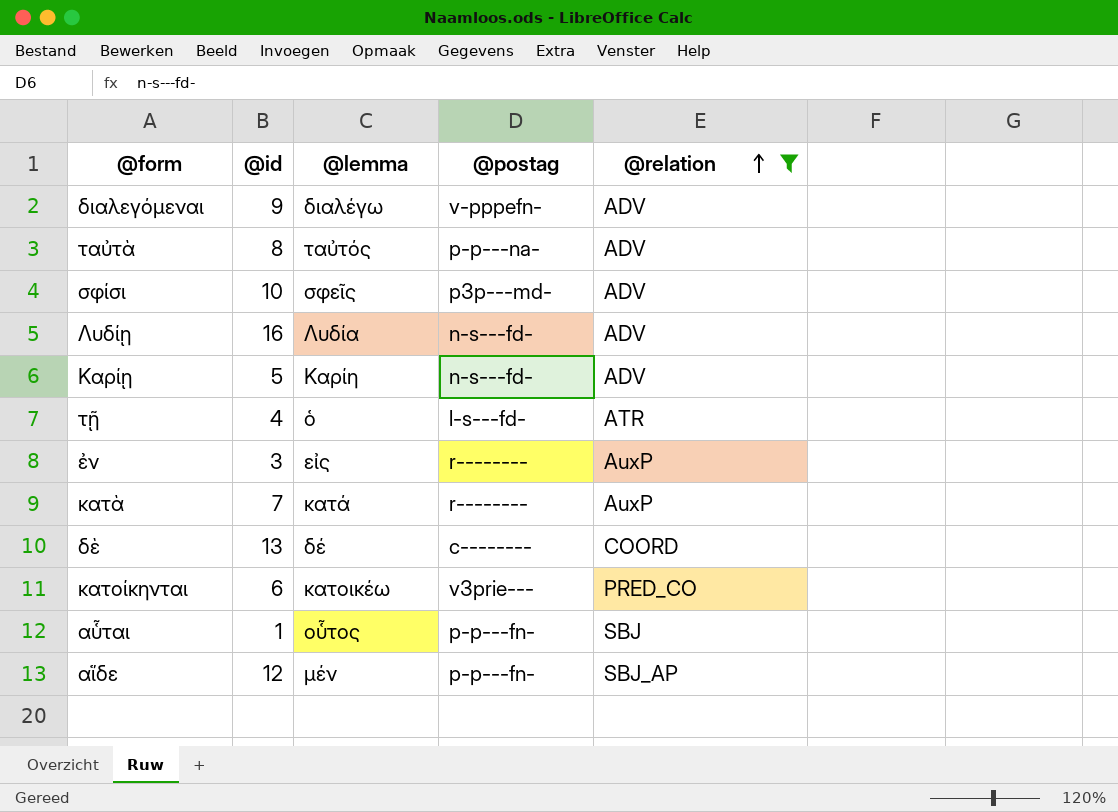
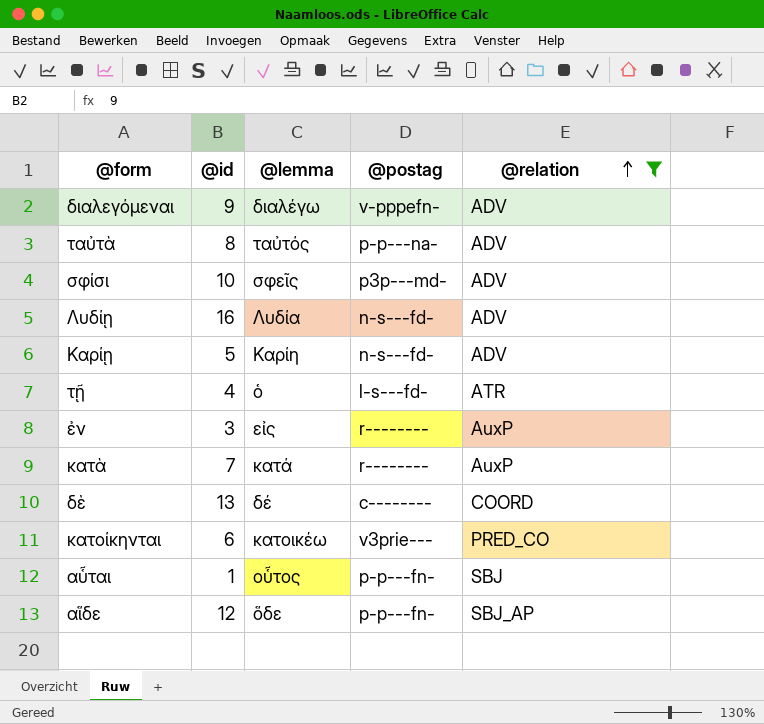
αἵδε | @lemma: μέν -> ὅδε

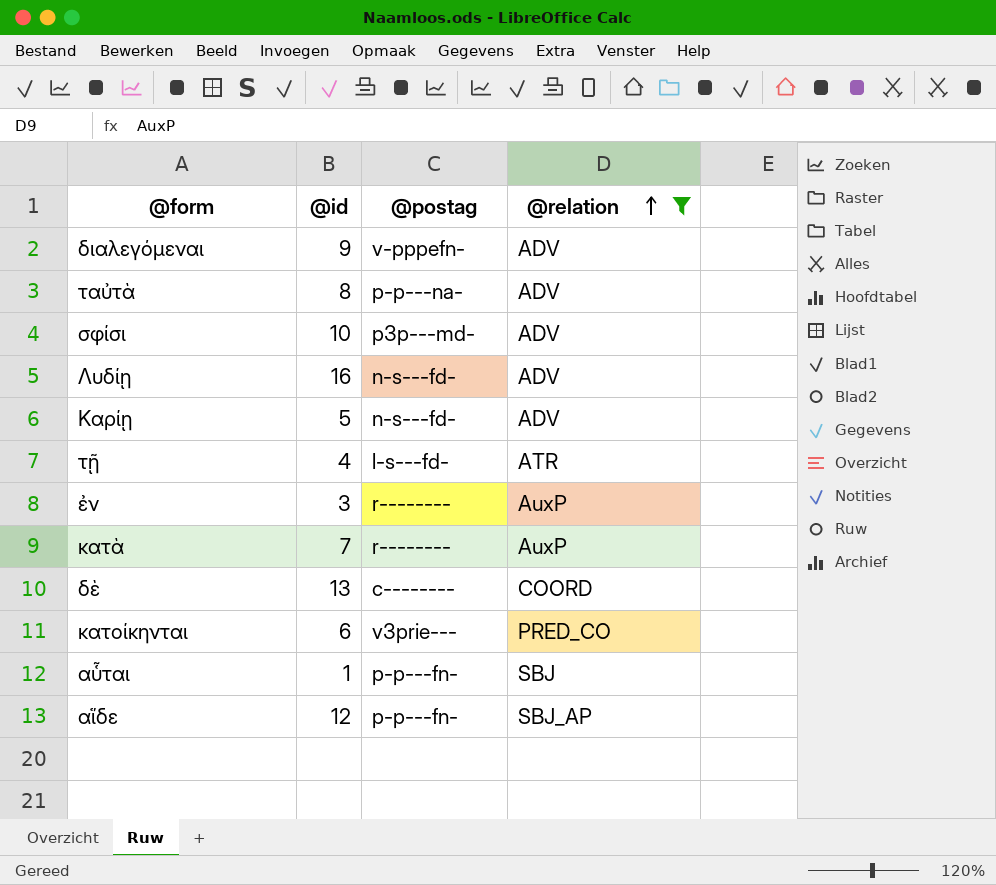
column @lemma | position: 3 -> none

